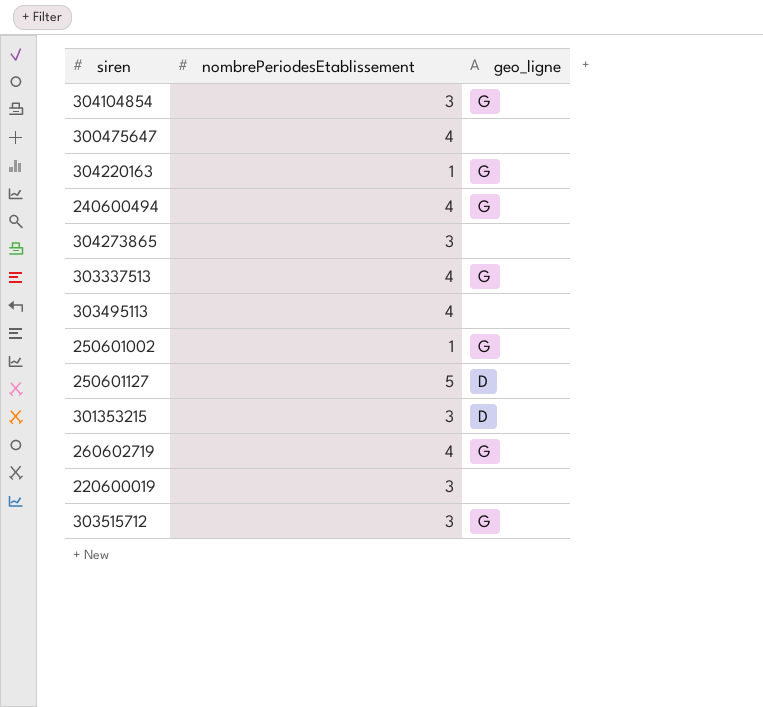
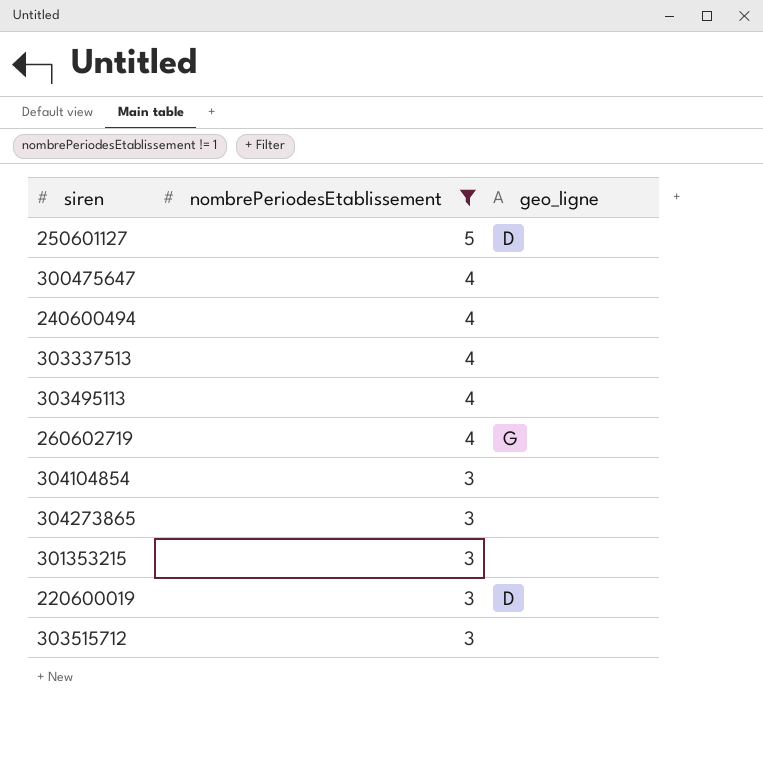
filter: none -> nombrePeriodesEtablissement != 1
row order: none -> nombrePeriodesEtablissement descending
240600494 | geo_ligne: G -> none
303337513 | geo_ligne: G -> none
304104854 | geo_ligne: G -> none
301353215 | geo_ligne: D -> none
220600019 | geo_ligne: none -> D
303515712 | geo_ligne: G -> none

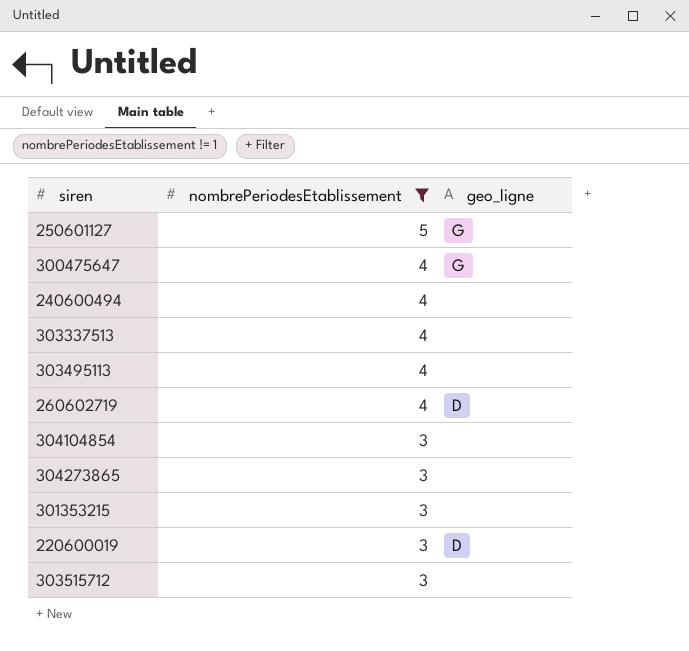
250601127 | geo_ligne: D -> G
300475647 | geo_ligne: none -> G
260602719 | geo_ligne: G -> D

